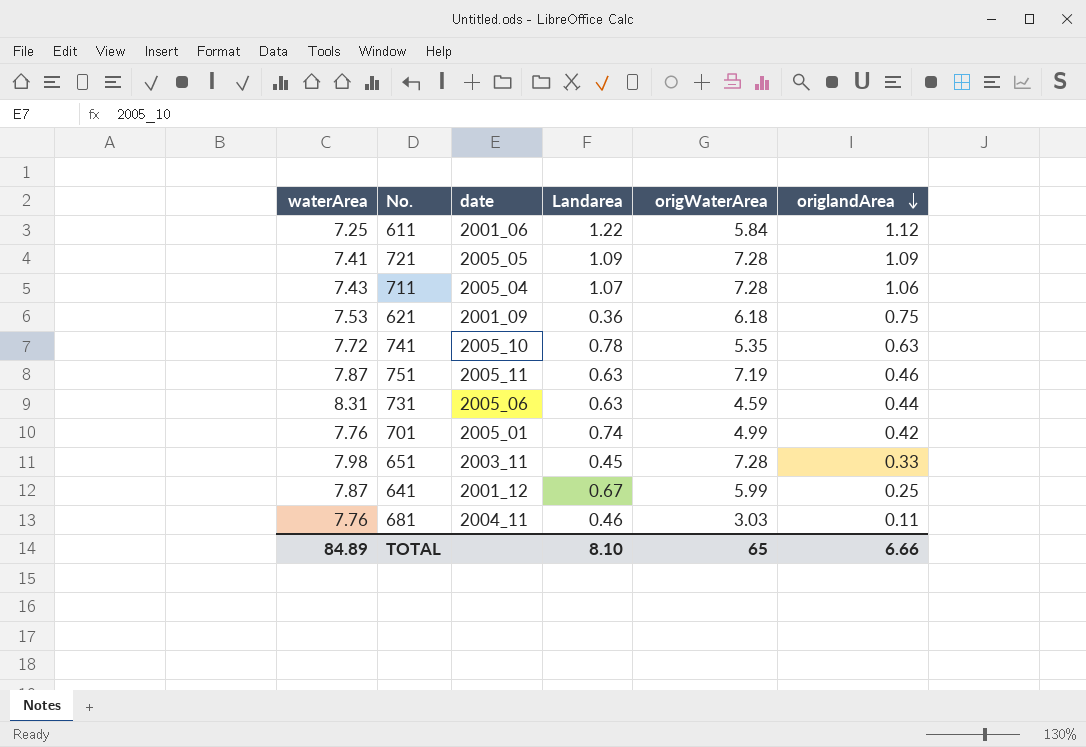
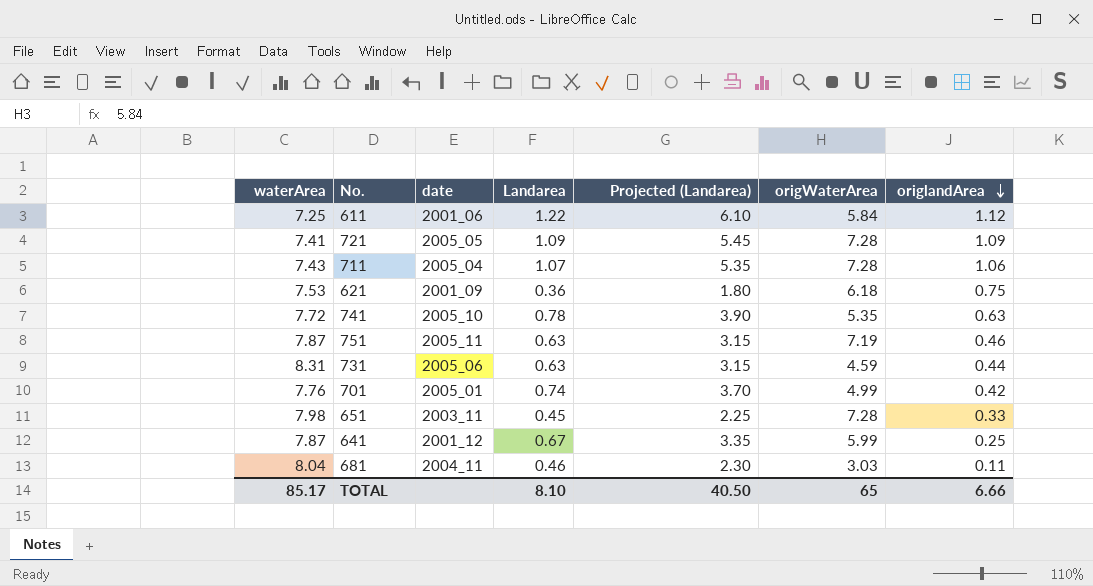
column Projected (Landarea) | formula: none -> [Landarea] * 5
681 | waterArea: 7.76 -> 8.04
TOTAL | waterArea: 84.89 -> 85.17

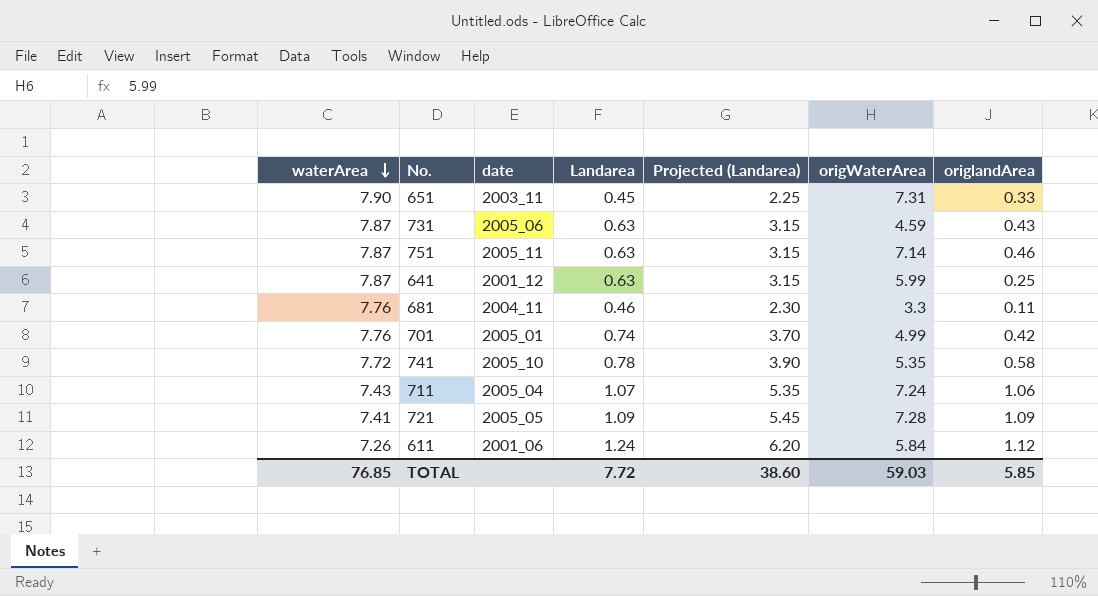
row order: origlandArea descending -> waterArea descending
row 621: 7.53 | 2001_09 | 0.36 | 1.80 | 6.18 | 0.75 -> none
651 | waterArea: 7.98 -> 7.90
651 | origWaterArea: 7.28 -> 7.31
731 | waterArea: 8.31 -> 7.87
731 | origlandArea: 0.44 -> 0.43
751 | origWaterArea: 7.19 -> 7.14
641 | Landarea: 0.67 -> 0.63
641 | Projected (Landarea): 3.35 -> 3.15
681 | waterArea: 8.04 -> 7.76
681 | origWaterArea: 3.03 -> 3.3
741 | origlandArea: 0.63 -> 0.58
711 | origWaterArea: 7.28 -> 7.24
611 | waterArea: 7.25 -> 7.26
611 | Landarea: 1.22 -> 1.24
611 | Projected (Landarea): 6.10 -> 6.20
TOTAL | waterArea: 85.17 -> 76.85
TOTAL | Landarea: 8.10 -> 7.72
TOTAL | Projected (Landarea): 40.50 -> 38.60
TOTAL | origWaterArea: 65 -> 59.03
TOTAL | origlandArea: 6.66 -> 5.85

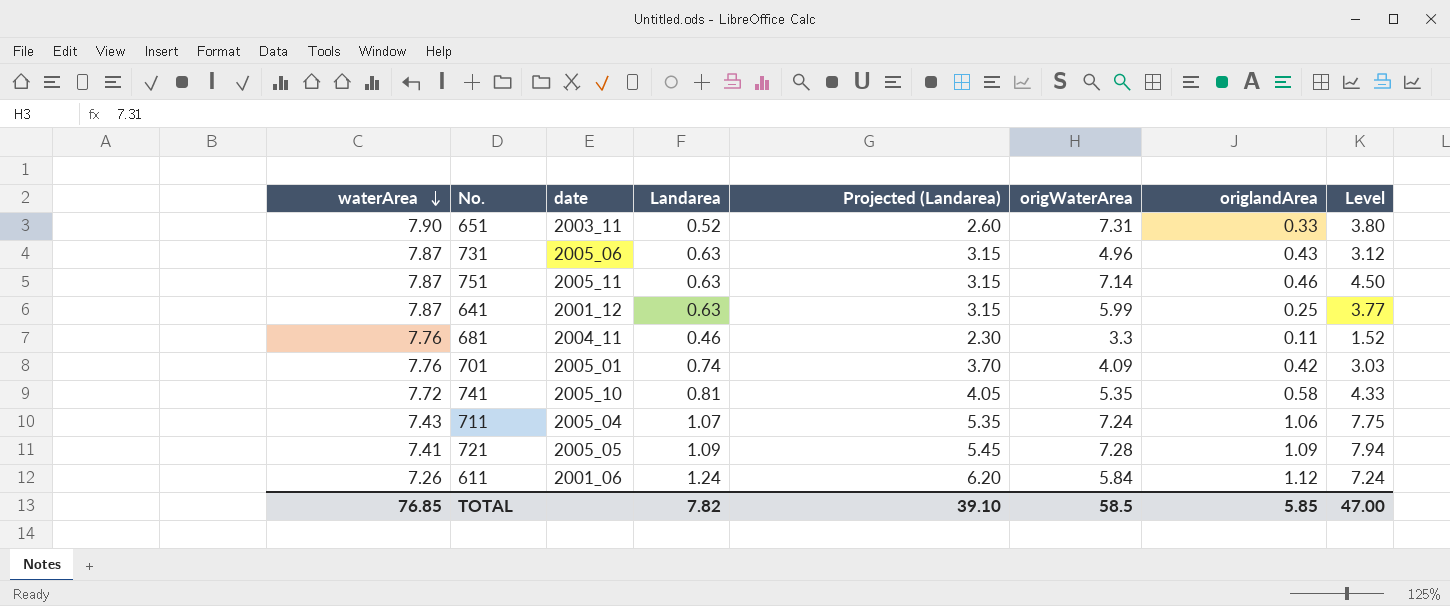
column Level | formula: none -> [Landarea] * [origWaterArea]
651 | Landarea: 0.45 -> 0.52
651 | Projected (Landarea): 2.25 -> 2.60
731 | origWaterArea: 4.59 -> 4.96
701 | origWaterArea: 4.99 -> 4.09
741 | Landarea: 0.78 -> 0.81
741 | Projected (Landarea): 3.90 -> 4.05
TOTAL | Landarea: 7.72 -> 7.82
TOTAL | Projected (Landarea): 38.60 -> 39.10
TOTAL | origWaterArea: 59.03 -> 58.5

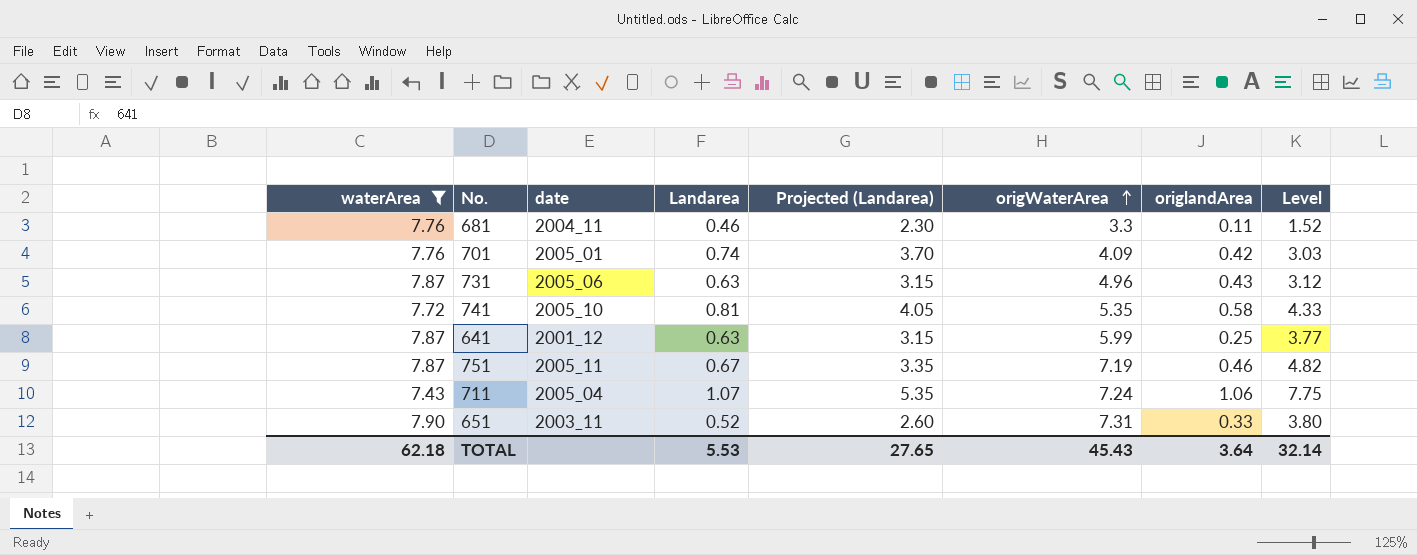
filter: none -> waterArea >= 7.43
row order: waterArea descending -> origWaterArea ascending
751 | Landarea: 0.63 -> 0.67
751 | Projected (Landarea): 3.15 -> 3.35
751 | origWaterArea: 7.14 -> 7.19
751 | Level: 4.50 -> 4.82
TOTAL | waterArea: 76.85 -> 62.18
TOTAL | Landarea: 7.82 -> 5.53
TOTAL | Projected (Landarea): 39.10 -> 27.65
TOTAL | origWaterArea: 58.5 -> 45.43
TOTAL | origlandArea: 5.85 -> 3.64
TOTAL | Level: 47.00 -> 32.14

